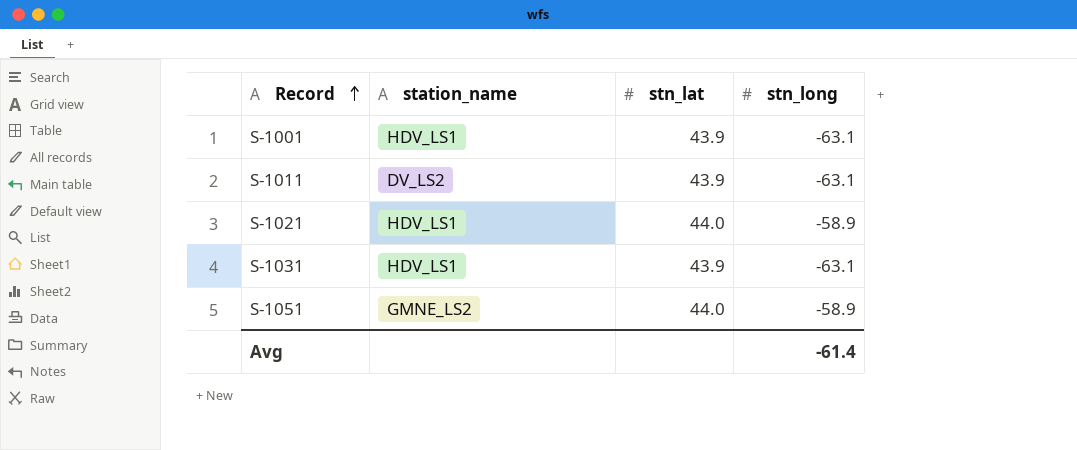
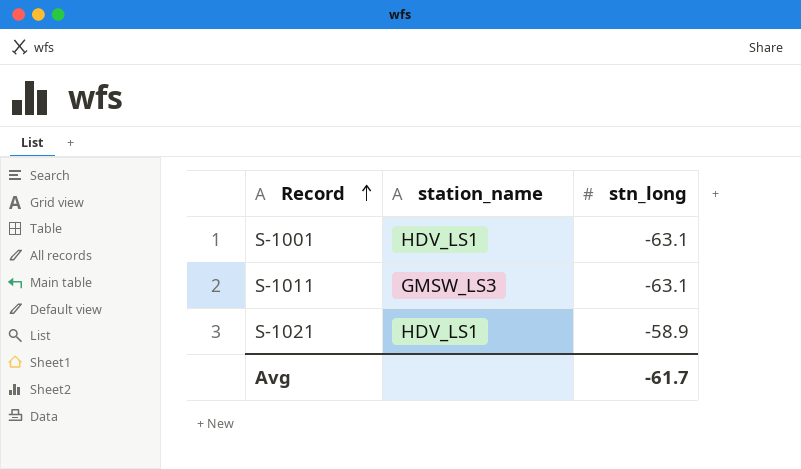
column stn_lat | position: 3 -> none
row S-1031: HDV_LS1 | 43.9 | -63.1 -> none
row S-1051: GMNE_LS2 | 44.0 | -58.9 -> none
S-1011 | station_name: DV_LS2 -> GMSW_LS3
Avg | stn_long: -61.4 -> -61.7

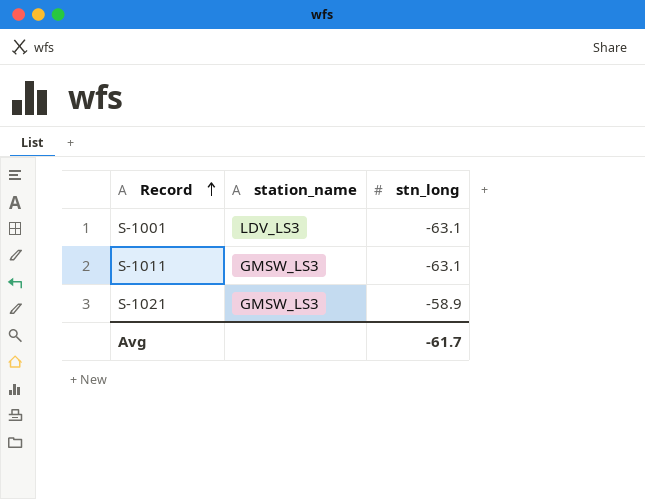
S-1001 | station_name: HDV_LS1 -> LDV_LS3
S-1021 | station_name: HDV_LS1 -> GMSW_LS3

